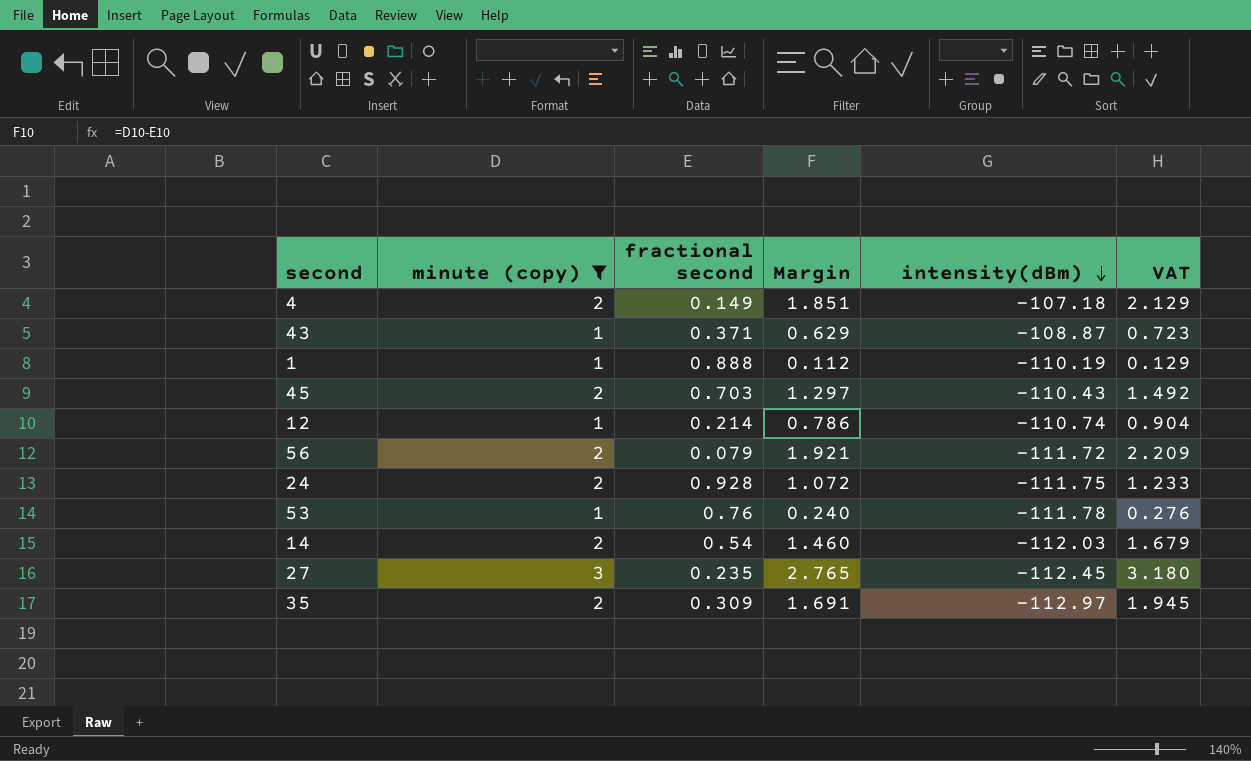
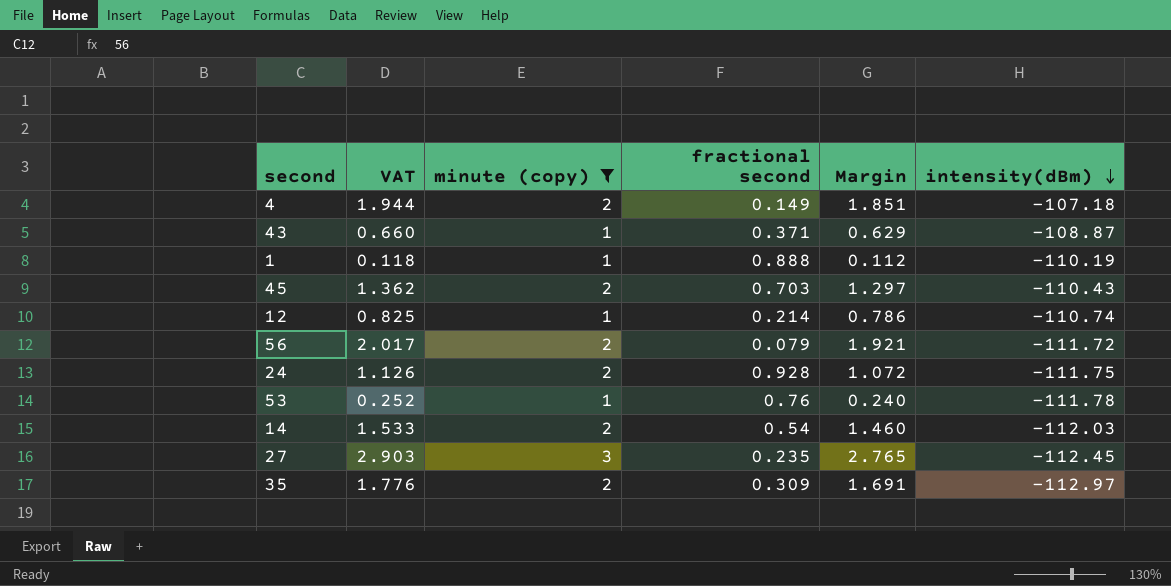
column VAT | formula: [Margin] * 1.15 -> [Margin] * 1.05
column VAT | position: 6 -> 2

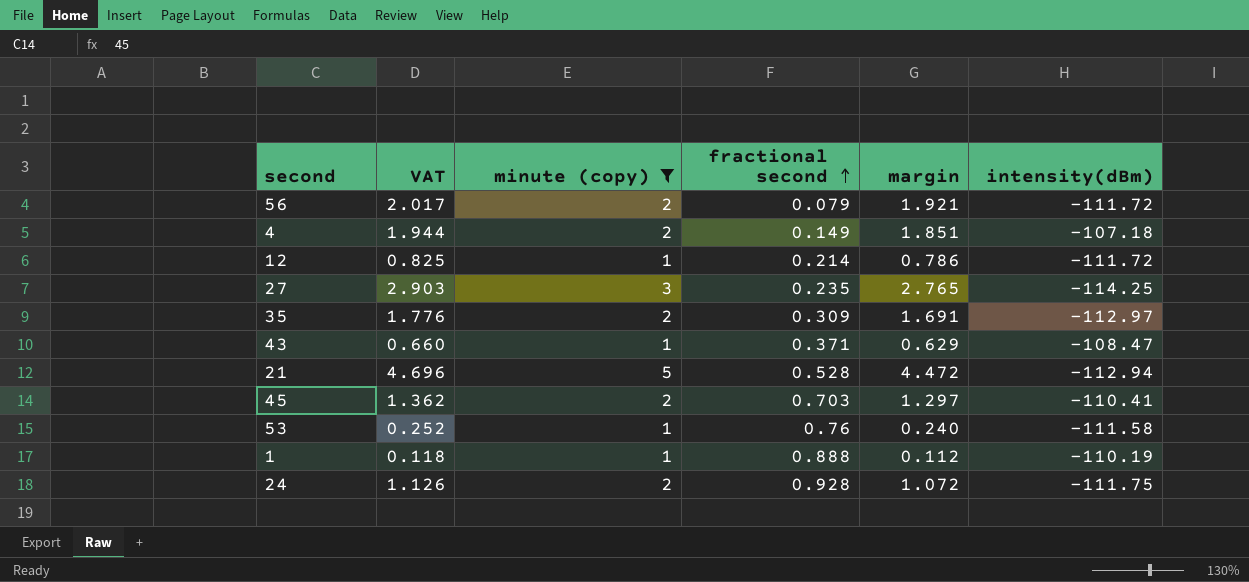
row order: intensity(dBm) descending -> fractional second ascending
column name: Margin -> margin
row 14: 1.533 | 2 | 0.54 | 1.460 | -112.03 -> none
12 | intensity(dBm): -110.74 -> -111.72
27 | intensity(dBm): -112.45 -> -114.25
43 | intensity(dBm): -108.87 -> -108.47
row 21: none -> 4.696 | 5 | 0.528 | 4.472 | -112.94
45 | intensity(dBm): -110.43 -> -110.41
53 | intensity(dBm): -111.78 -> -111.58

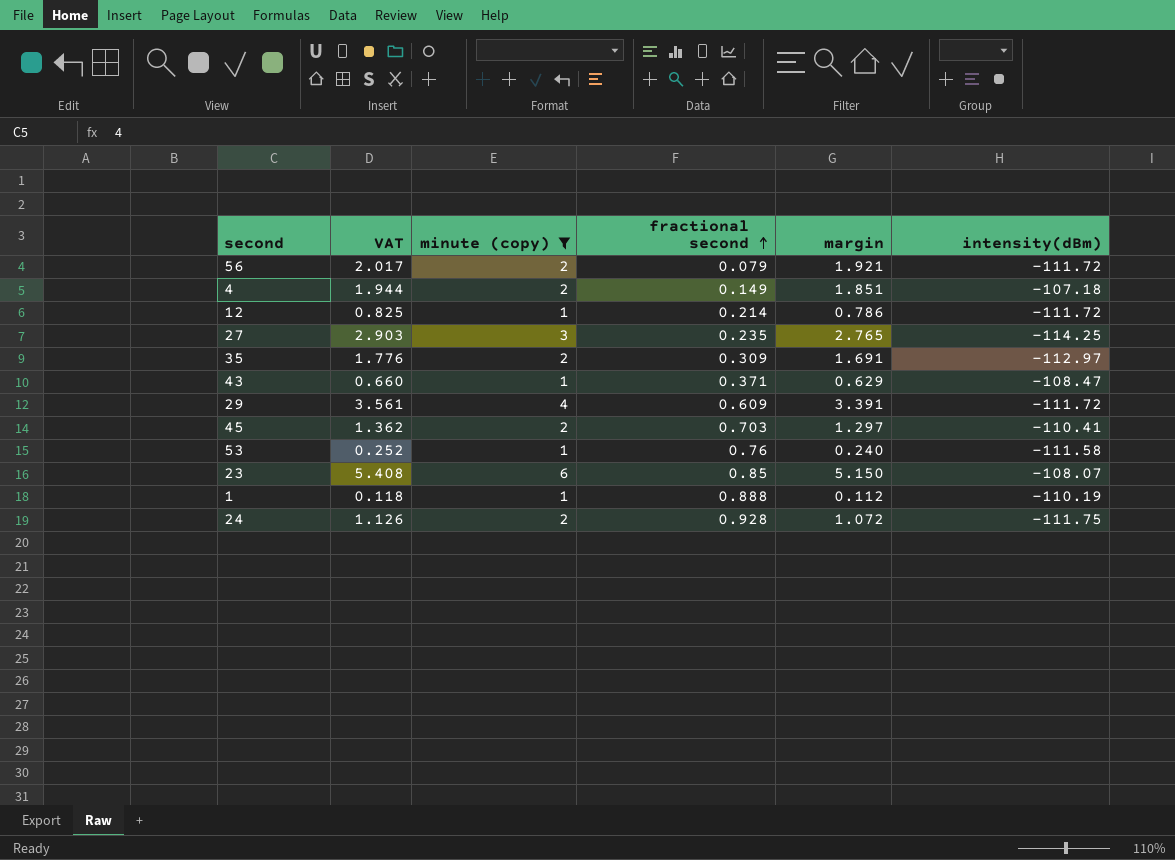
row 21: 4.696 | 5 | 0.528 | 4.472 | -112.94 -> none
row 29: none -> 3.561 | 4 | 0.609 | 3.391 | -111.72
row 23: none -> 5.408 | 6 | 0.85 | 5.150 | -108.07

